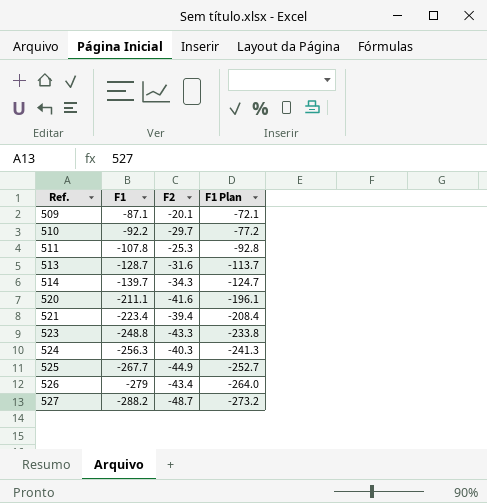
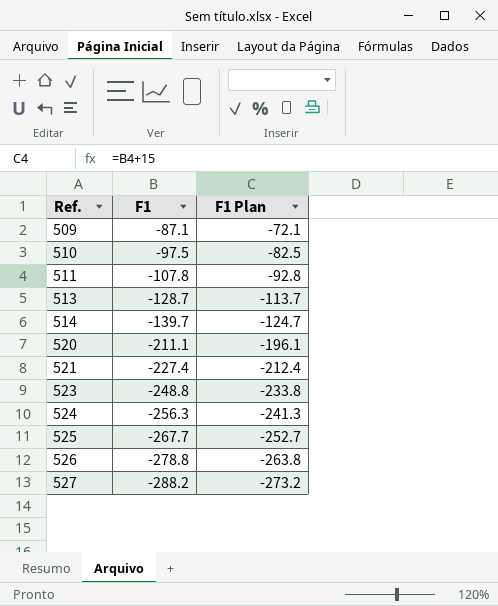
column F2 | position: 3 -> none
510 | F1: -92.2 -> -97.5
510 | F1 Plan: -77.2 -> -82.5
521 | F1: -223.4 -> -227.4
521 | F1 Plan: -208.4 -> -212.4
526 | F1: -279 -> -278.8
526 | F1 Plan: -264.0 -> -263.8

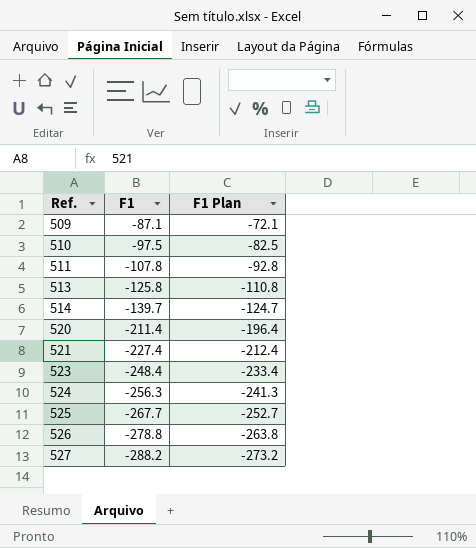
513 | F1: -128.7 -> -125.8
513 | F1 Plan: -113.7 -> -110.8
520 | F1: -211.1 -> -211.4
520 | F1 Plan: -196.1 -> -196.4
523 | F1: -248.8 -> -248.4
523 | F1 Plan: -233.8 -> -233.4

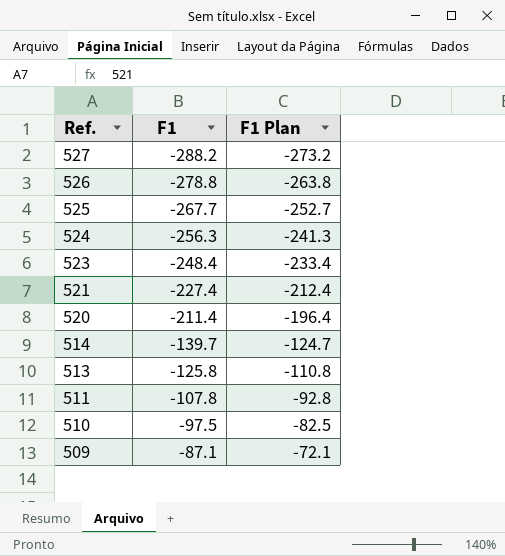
row order: Ref. ascending -> Ref. descending

